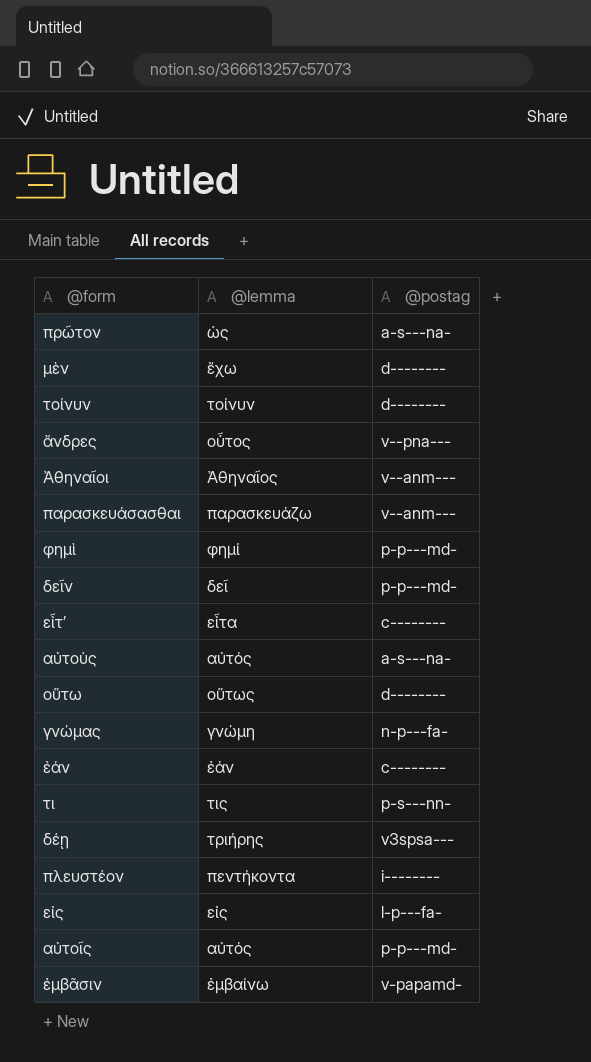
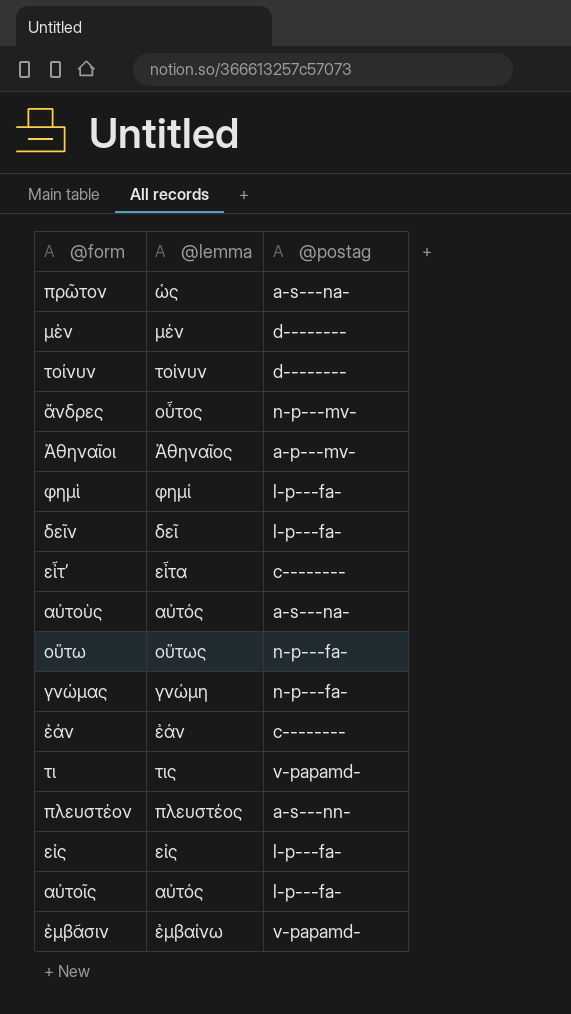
row παρασκευάσασθαι: παρασκευάζω | v--anm--- -> none
row δέῃ: τριήρης | v3spsa--- -> none
μὲν | @lemma: ἔχω -> μέν
ἄνδρες | @postag: v--pna--- -> n-p---mv-
Ἀθηναῖοι | @postag: v--anm--- -> a-p---mv-
φημὶ | @postag: p-p---md- -> l-p---fa-
δεῖν | @postag: p-p---md- -> l-p---fa-
οὕτω | @postag: d-------- -> n-p---fa-
τι | @postag: p-s---nn- -> v-papamd-
πλευστέον | @lemma: πεντήκοντα -> πλευστέος
πλευστέον | @postag: i-------- -> a-s---nn-
αὐτοῖς | @postag: p-p---md- -> l-p---fa-

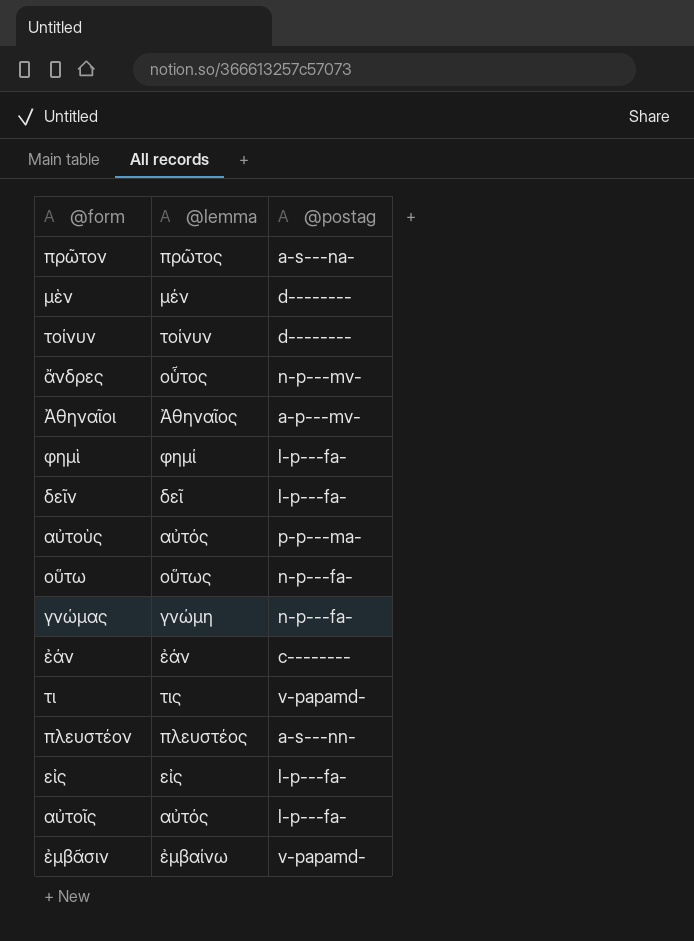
row εἶτʼ: εἶτα | c-------- -> none
πρῶτον | @lemma: ὡς -> πρῶτος
αὐτοὺς | @postag: a-s---na- -> p-p---ma-

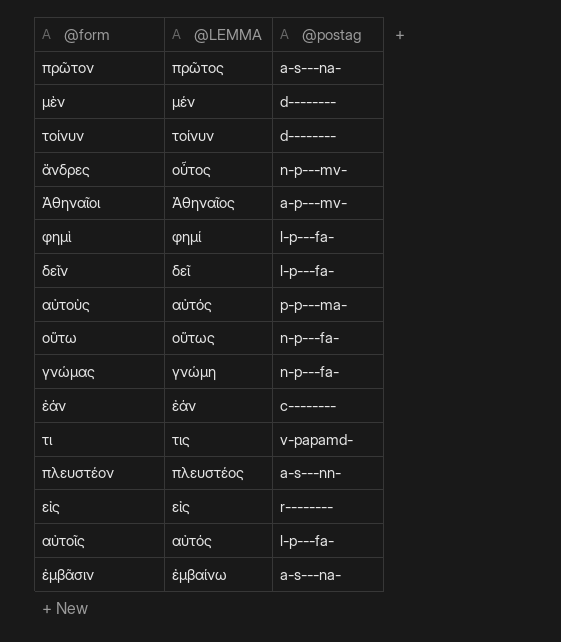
column name: @lemma -> @LEMMA
εἰς | @postag: l-p---fa- -> r--------
ἐμβᾶσιν | @postag: v-papamd- -> a-s---na-

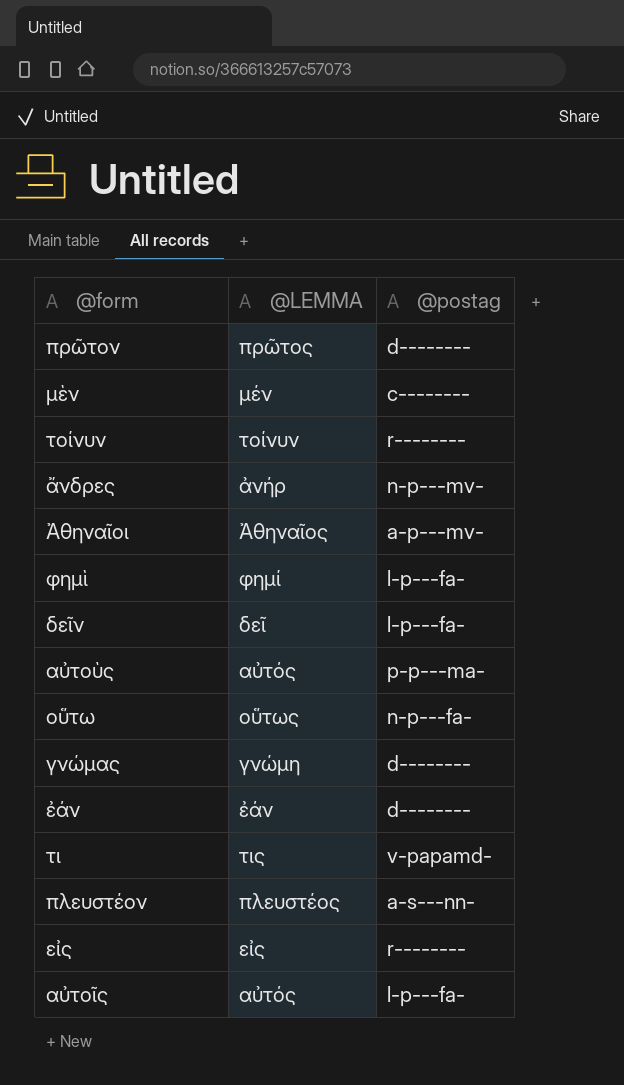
row ἐμβᾶσιν: ἐμβαίνω | a-s---na- -> none
πρῶτον | @postag: a-s---na- -> d--------
μὲν | @postag: d-------- -> c--------
τοίνυν | @postag: d-------- -> r--------
ἄνδρες | @LEMMA: οὗτος -> ἀνήρ
γνώμας | @postag: n-p---fa- -> d--------
ἐάν | @postag: c-------- -> d--------

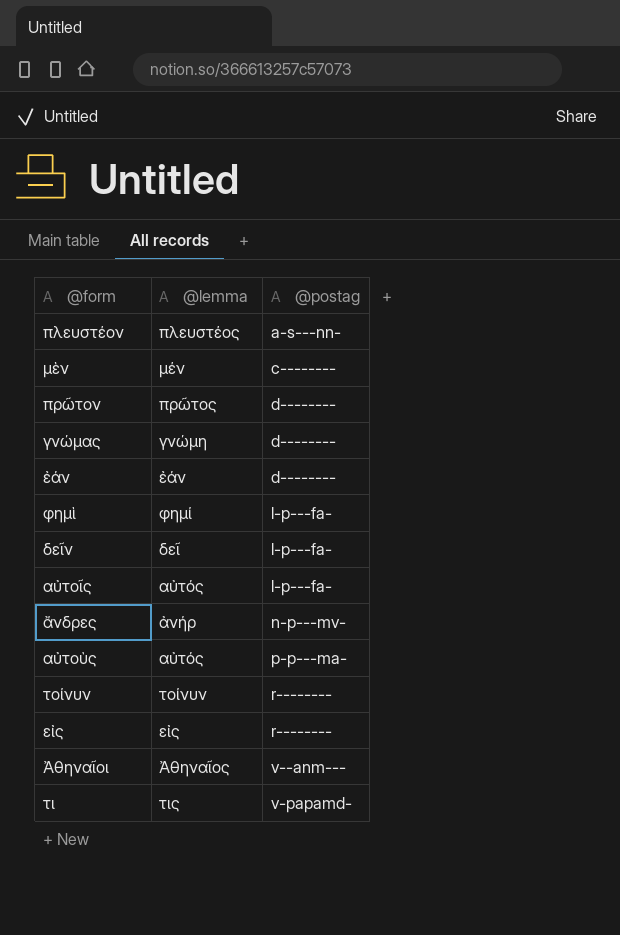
row order: none -> @postag ascending
column name: @LEMMA -> @lemma
row οὕτω: οὕτως | n-p---fa- -> none
Ἀθηναῖοι | @postag: a-p---mv- -> v--anm---

